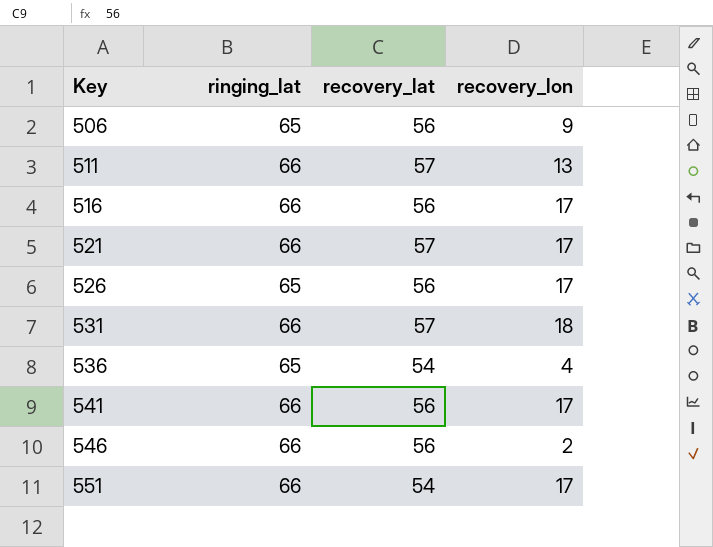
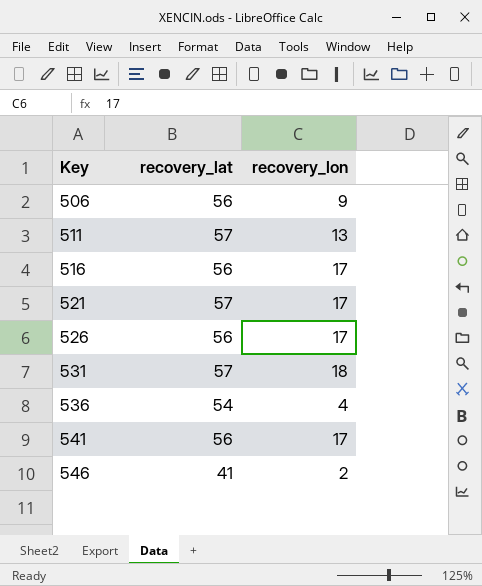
column ringing_lat | position: 2 -> none
row 551: 66 | 54 | 17 -> none
546 | recovery_lat: 56 -> 41

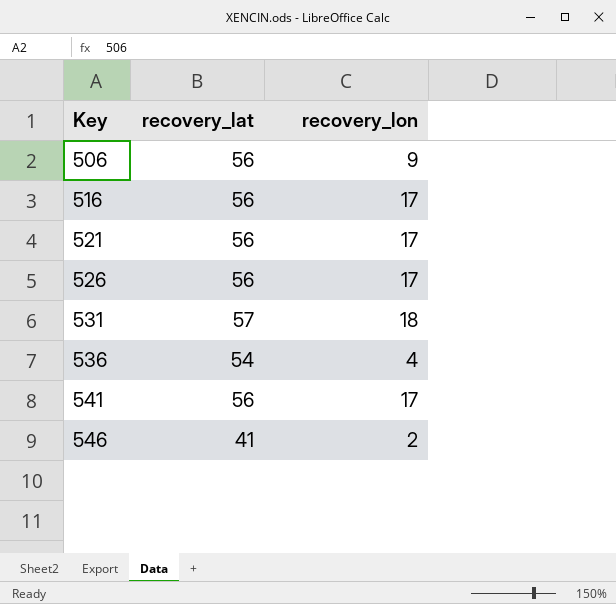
row 511: 57 | 13 -> none
521 | recovery_lat: 57 -> 56

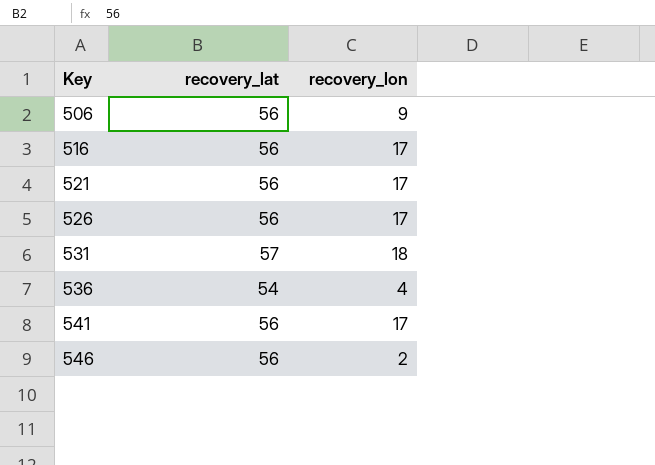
546 | recovery_lat: 41 -> 56

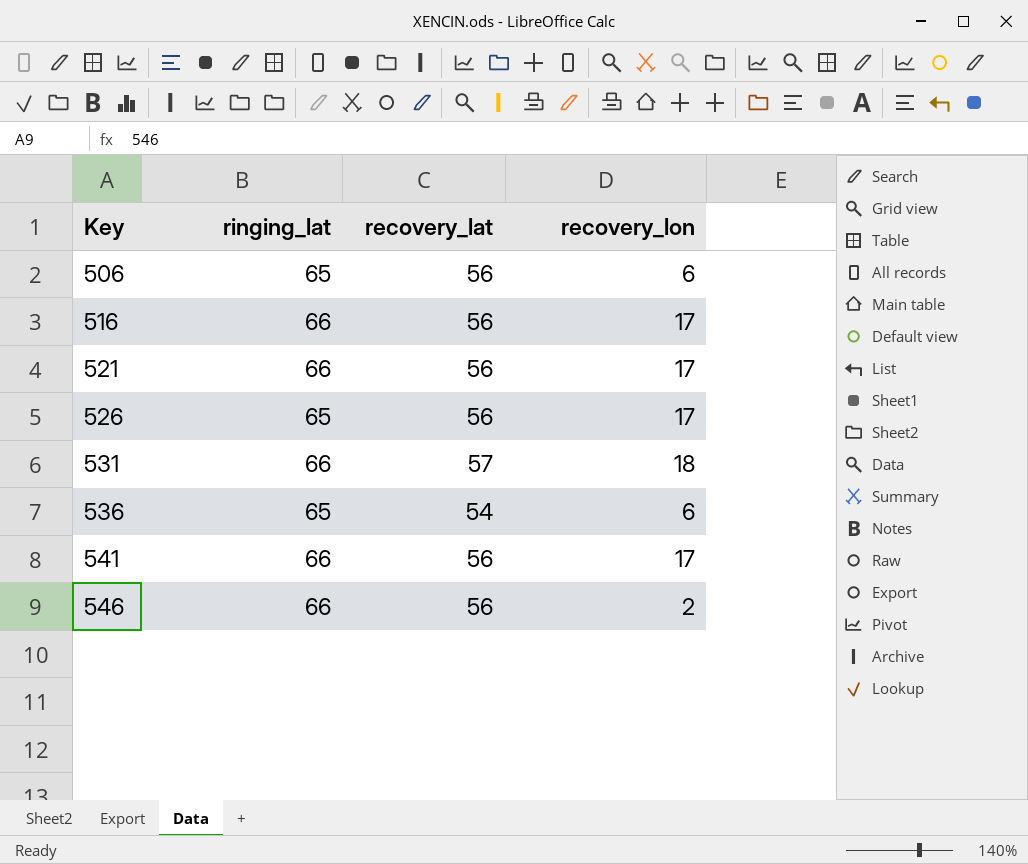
column ringing_lat | position: none -> 2
506 | recovery_lon: 9 -> 6
536 | recovery_lon: 4 -> 6

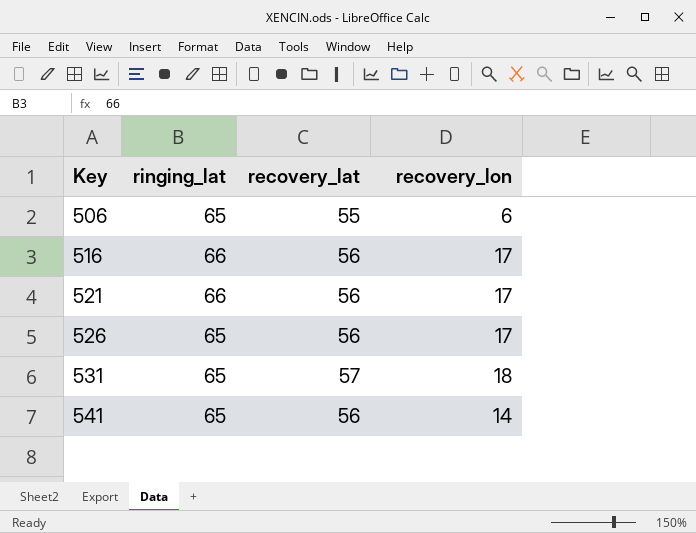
row 536: 65 | 54 | 6 -> none
row 546: 66 | 56 | 2 -> none
506 | recovery_lat: 56 -> 55
531 | ringing_lat: 66 -> 65
541 | ringing_lat: 66 -> 65
541 | recovery_lon: 17 -> 14

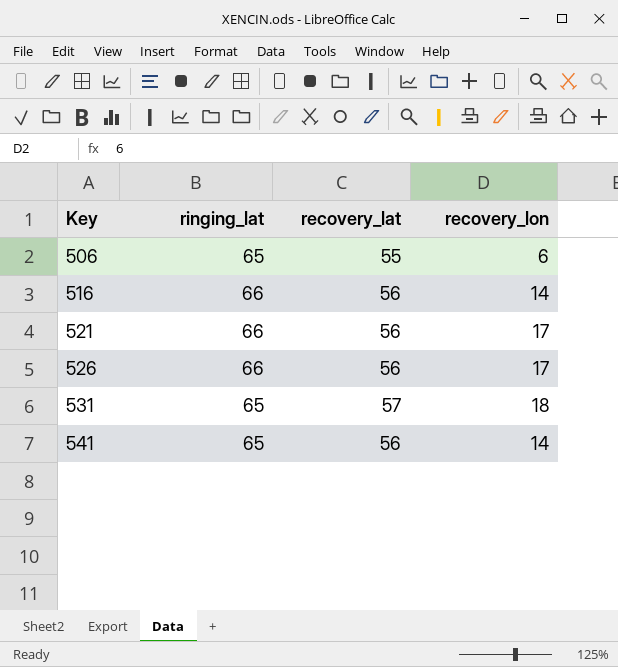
516 | recovery_lon: 17 -> 14
526 | ringing_lat: 65 -> 66

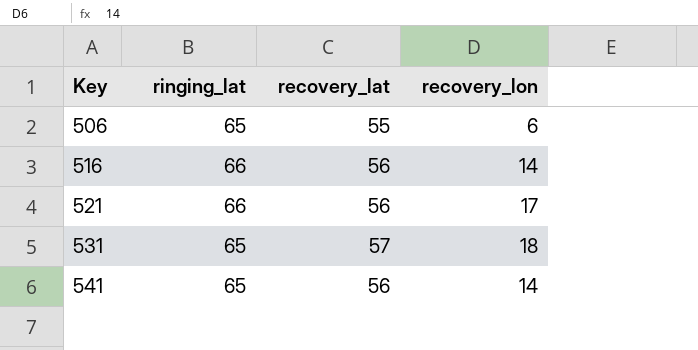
row 526: 66 | 56 | 17 -> none

